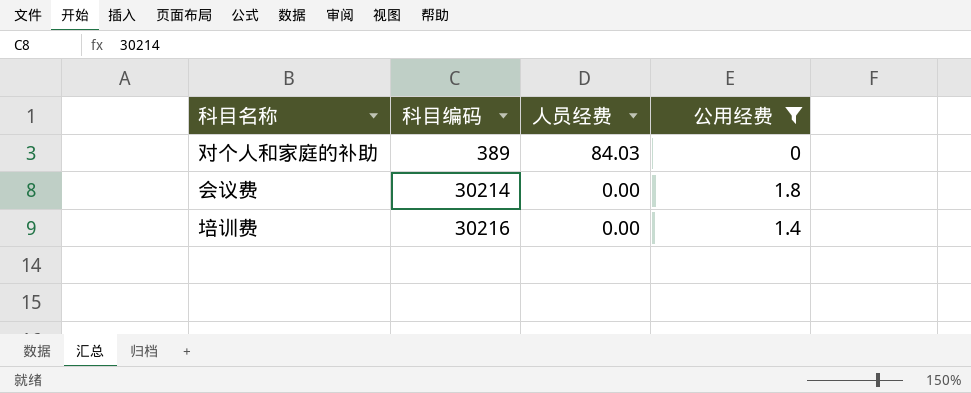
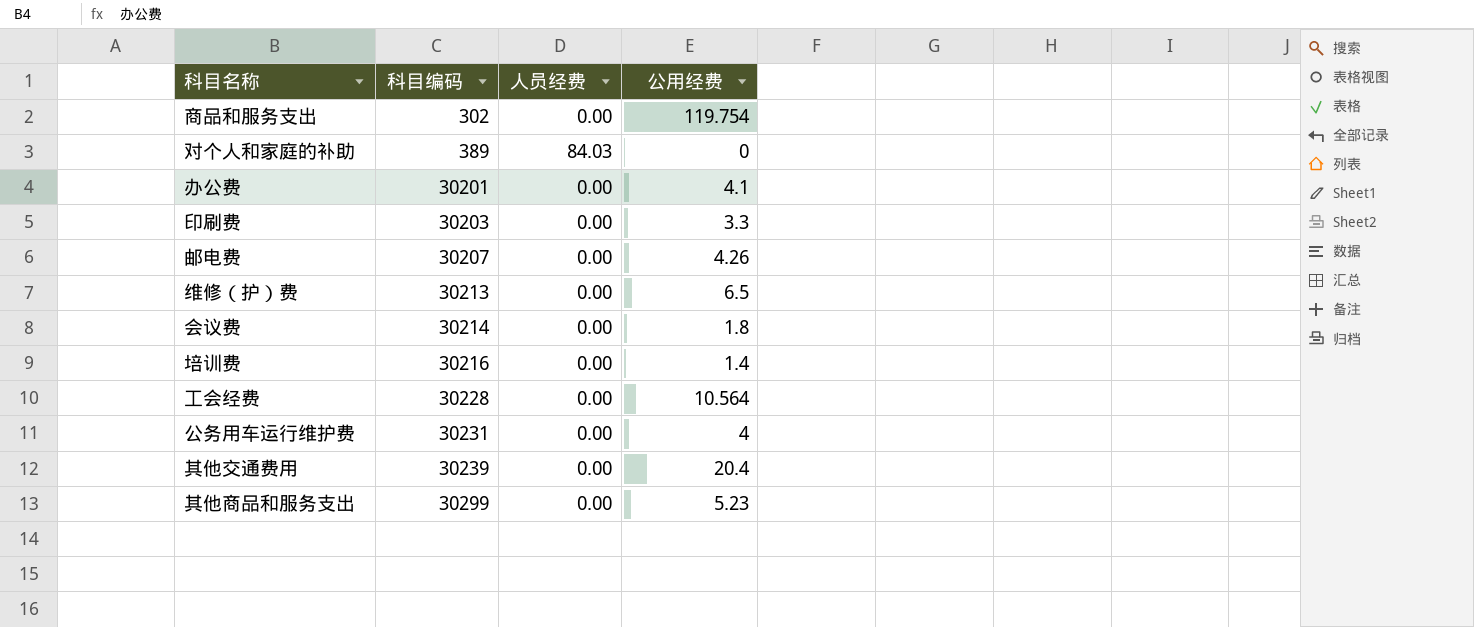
filter: 公用经费 <= 1.8 -> none

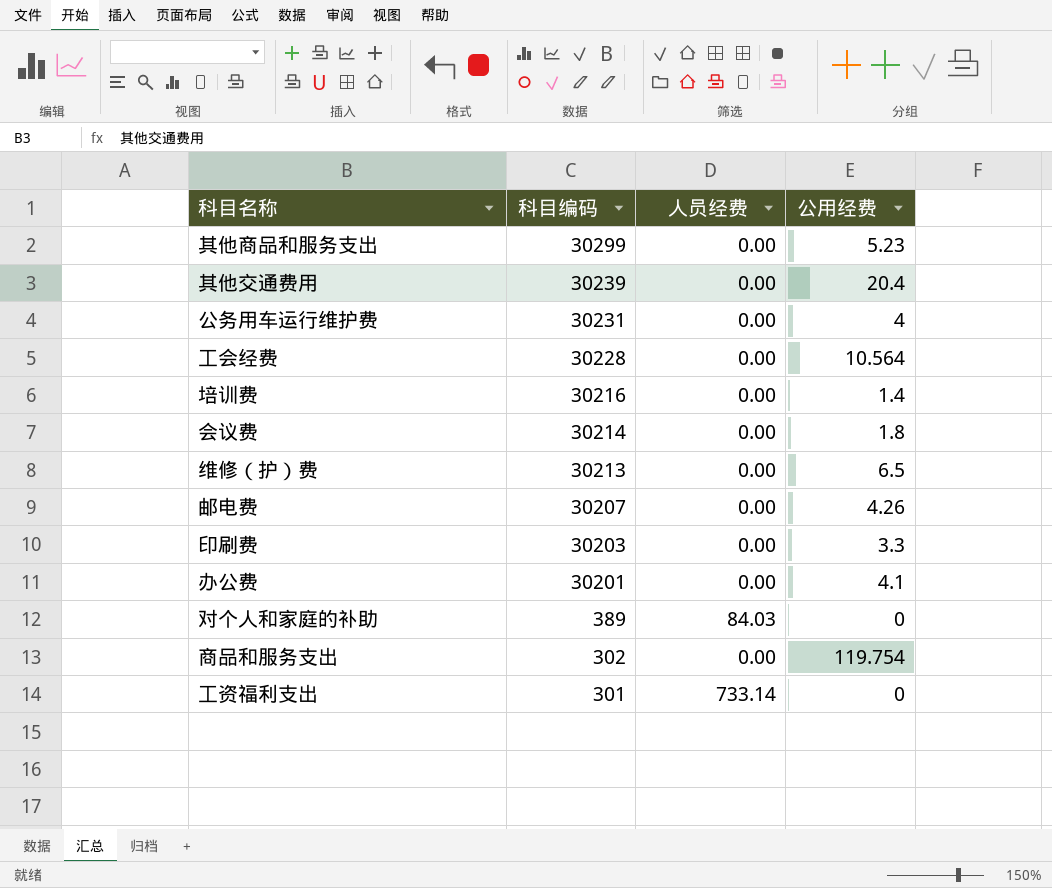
row order: 科目编码 ascending -> 科目编码 descending
row 工资福利支出: none -> 301 | 733.14 | 0

